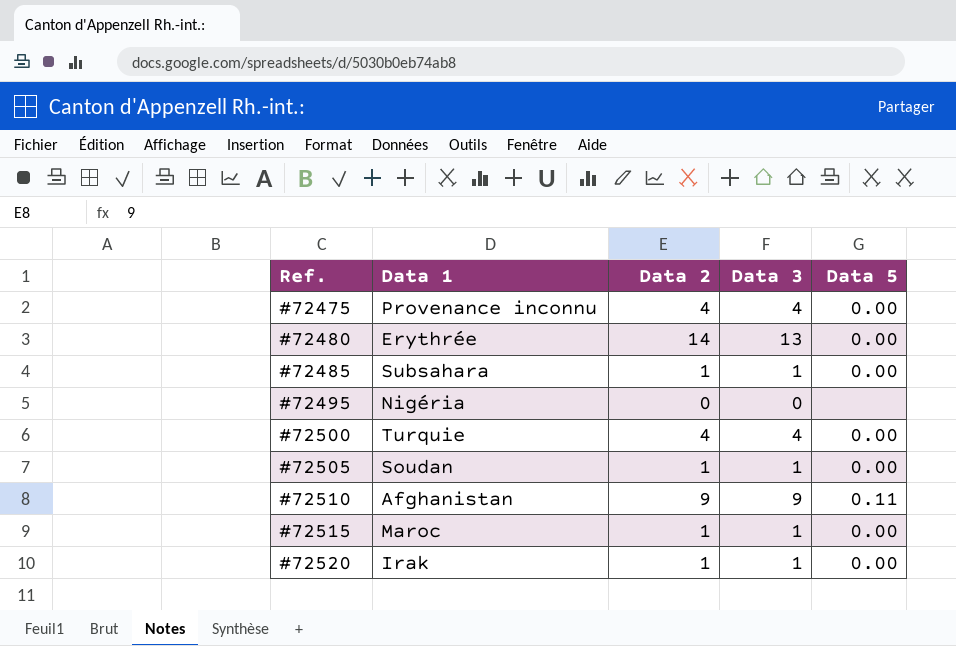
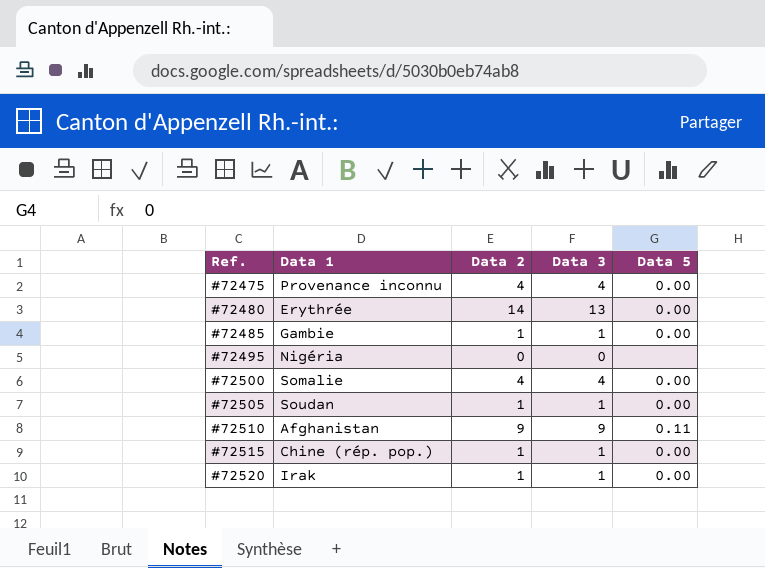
#72485 | Data 1: Subsahara -> Gambie
#72500 | Data 1: Turquie -> Somalie
#72515 | Data 1: Maroc -> Chine (rép. pop.)

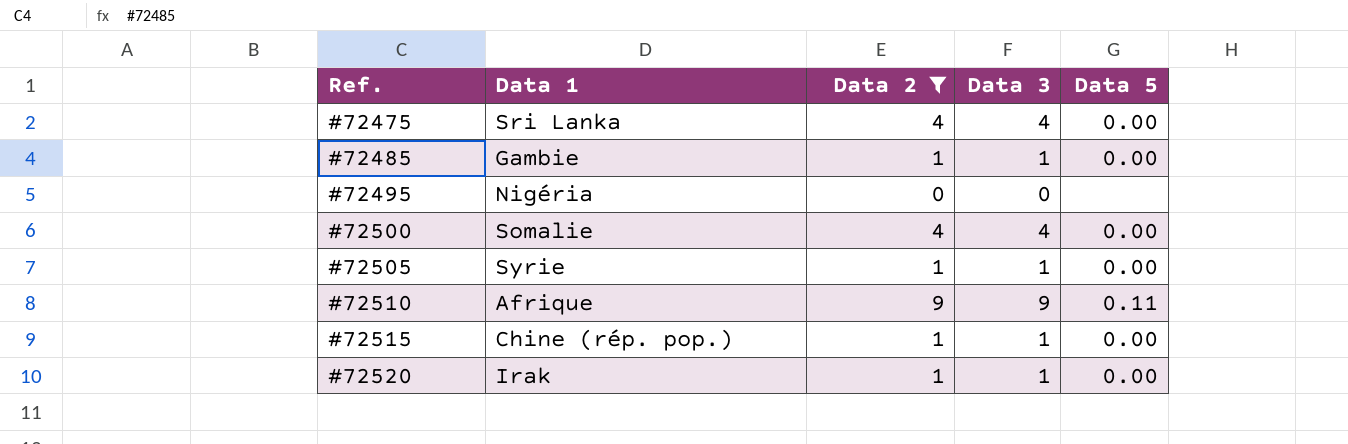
filter: none -> Data 2 != 14
#72475 | Data 1: Provenance inconnu -> Sri Lanka
#72505 | Data 1: Soudan -> Syrie
#72510 | Data 1: Afghanistan -> Afrique

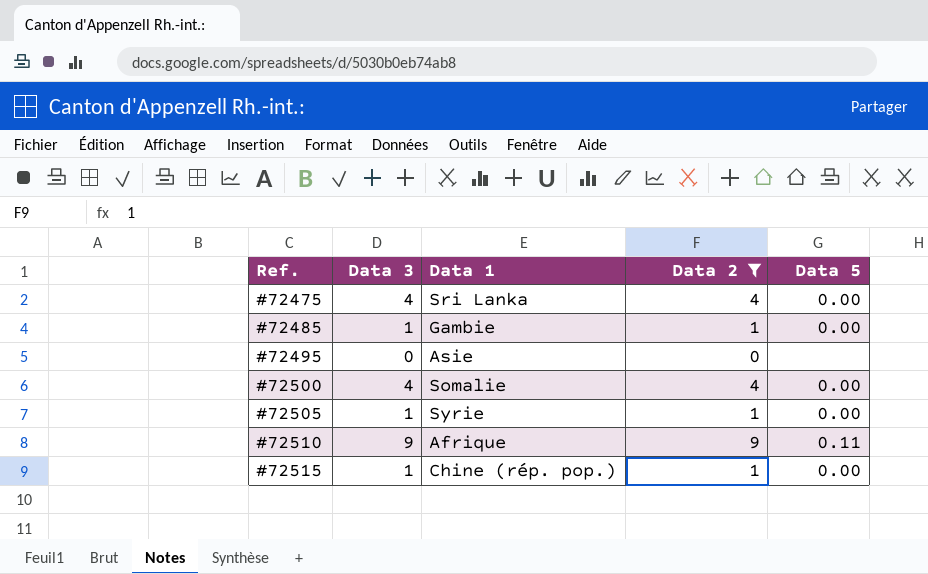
column Data 3 | position: 4 -> 2
row #72520: Irak | 1 | 1 | 0.00 -> none
#72495 | Data 1: Nigéria -> Asie

